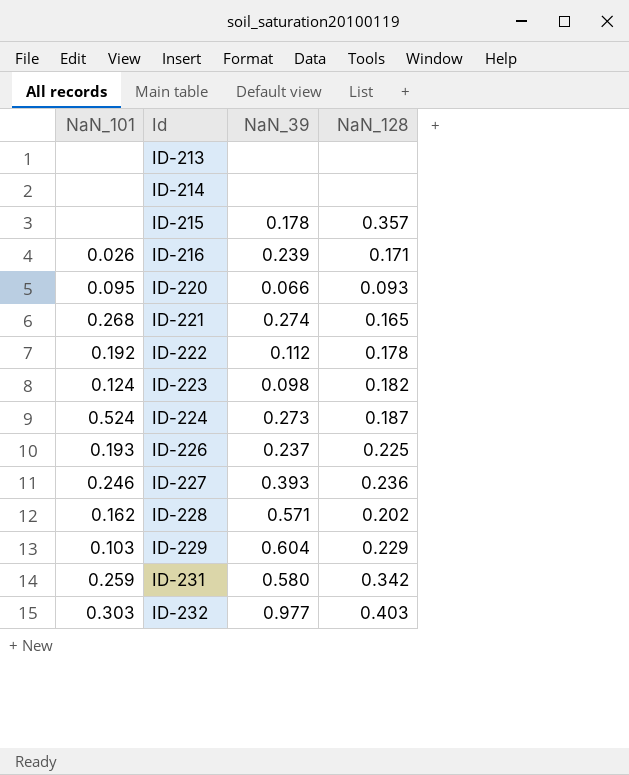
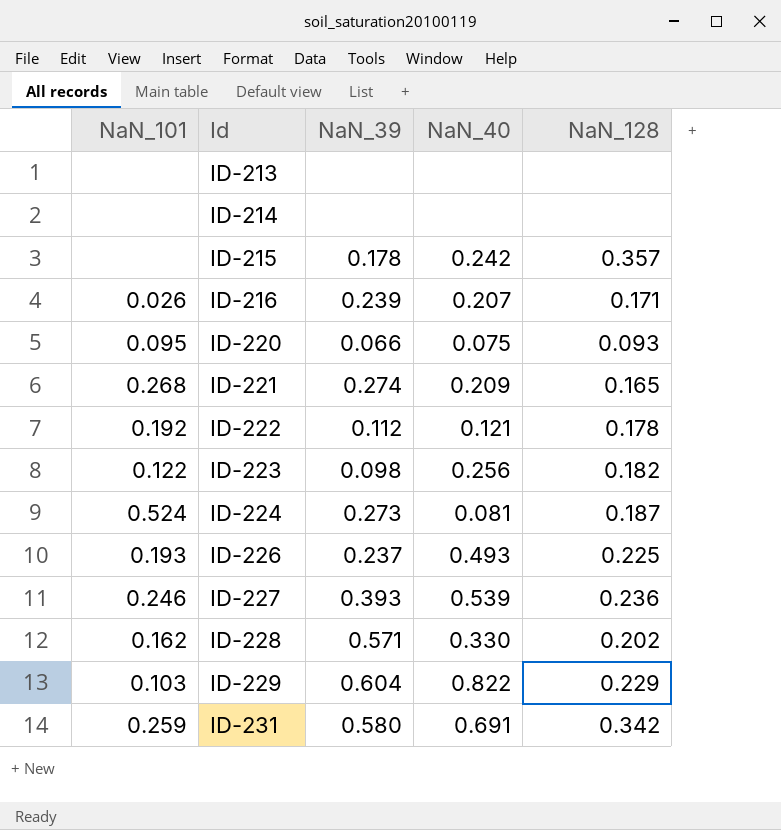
column NaN_40 | position: none -> 4
row ID-232: 0.303 | 0.977 | 0.403 -> none
ID-223 | NaN_101: 0.124 -> 0.122

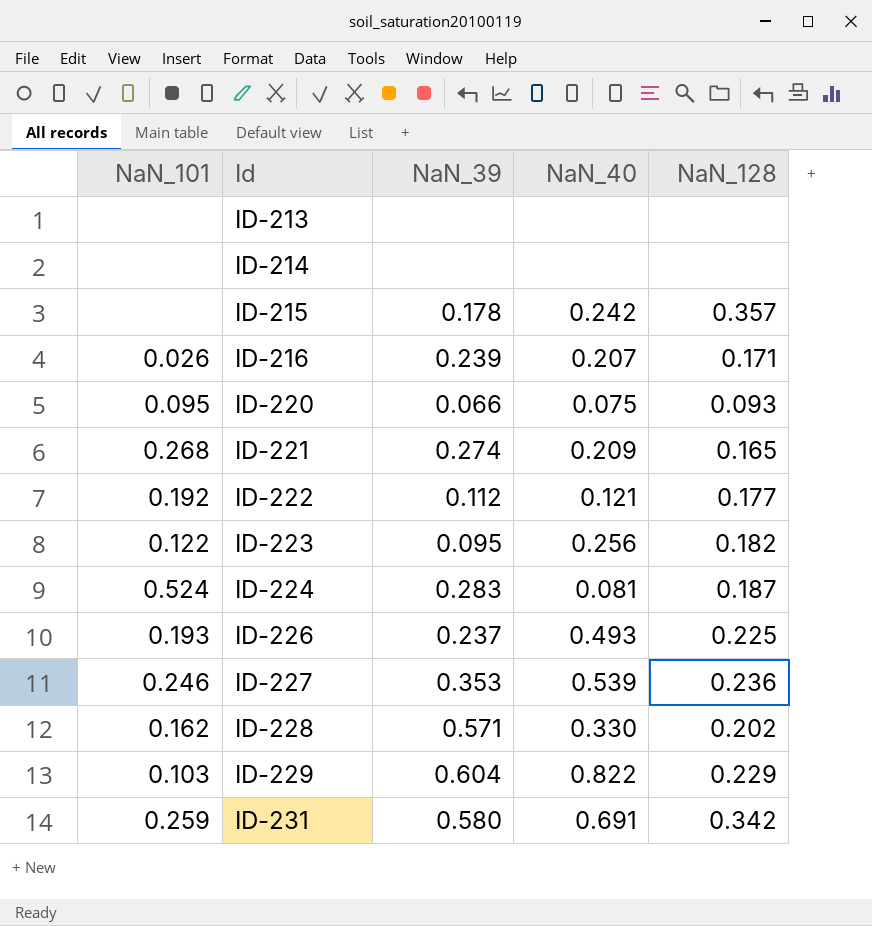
ID-222 | NaN_128: 0.178 -> 0.177
ID-223 | NaN_39: 0.098 -> 0.095
ID-224 | NaN_39: 0.273 -> 0.283
ID-227 | NaN_39: 0.393 -> 0.353

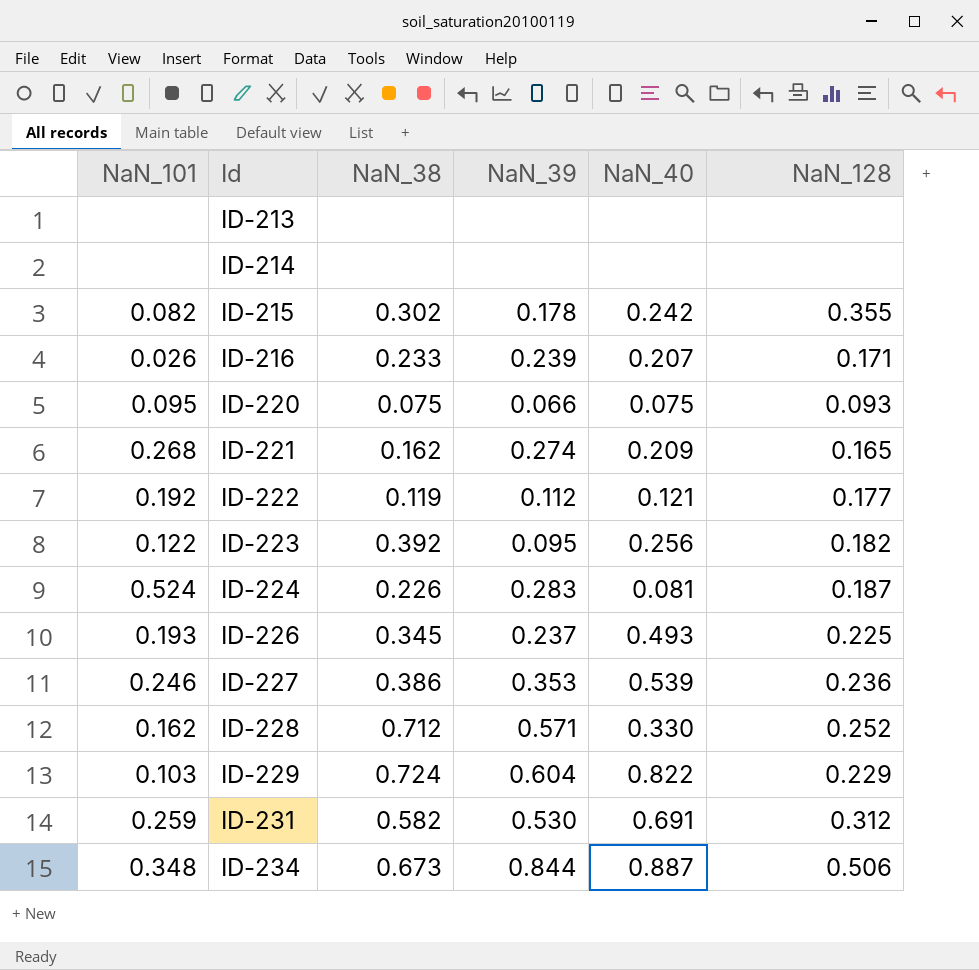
column NaN_38 | position: none -> 3
ID-215 | NaN_101: none -> 0.082
ID-215 | NaN_128: 0.357 -> 0.355
ID-228 | NaN_128: 0.202 -> 0.252
ID-231 | NaN_39: 0.580 -> 0.530
ID-231 | NaN_128: 0.342 -> 0.312
row ID-234: none -> 0.348 | 0.673 | 0.844 | 0.887 | 0.506

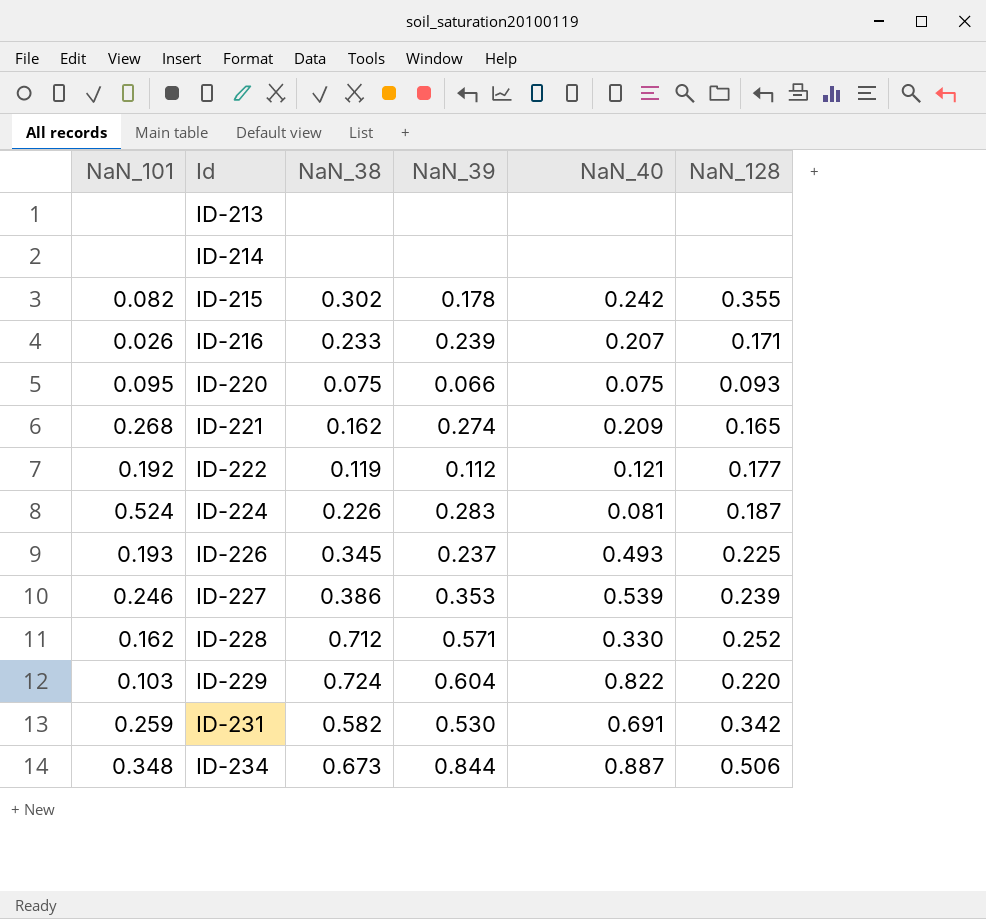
row ID-223: 0.122 | 0.392 | 0.095 | 0.256 | 0.182 -> none
ID-227 | NaN_128: 0.236 -> 0.239
ID-229 | NaN_128: 0.229 -> 0.220
ID-231 | NaN_128: 0.312 -> 0.342

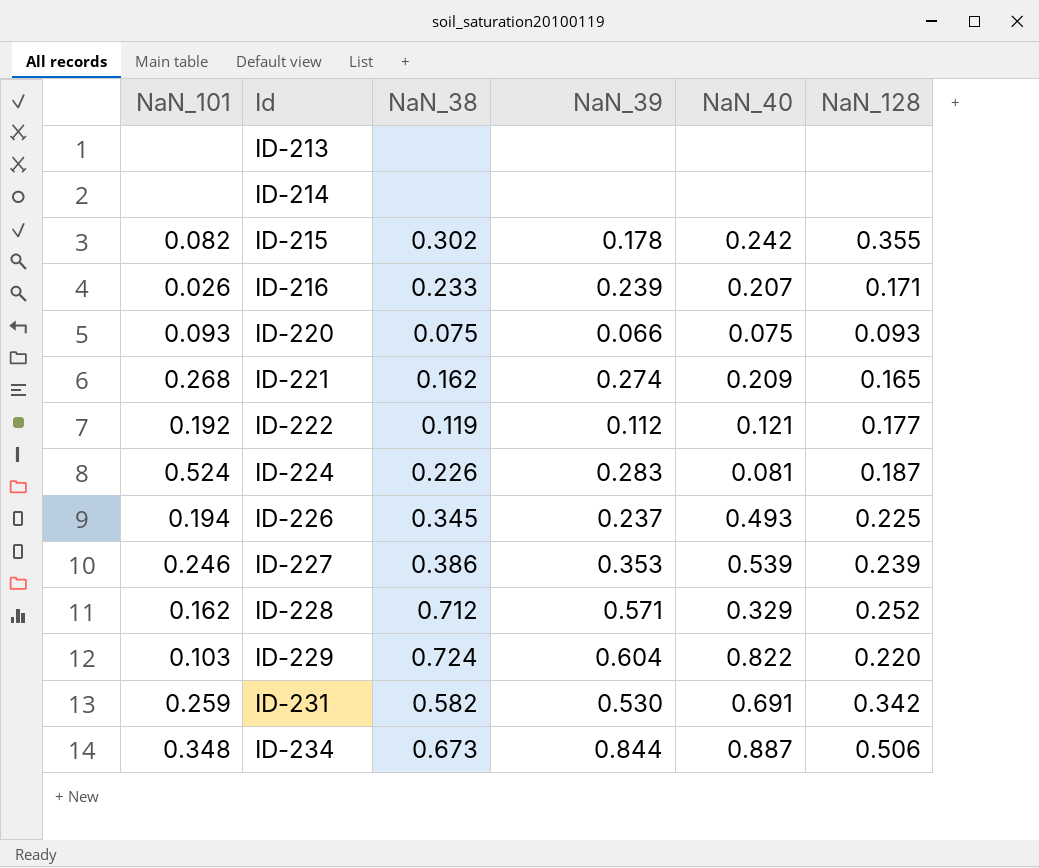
ID-220 | NaN_101: 0.095 -> 0.093
ID-226 | NaN_101: 0.193 -> 0.194
ID-228 | NaN_40: 0.330 -> 0.329

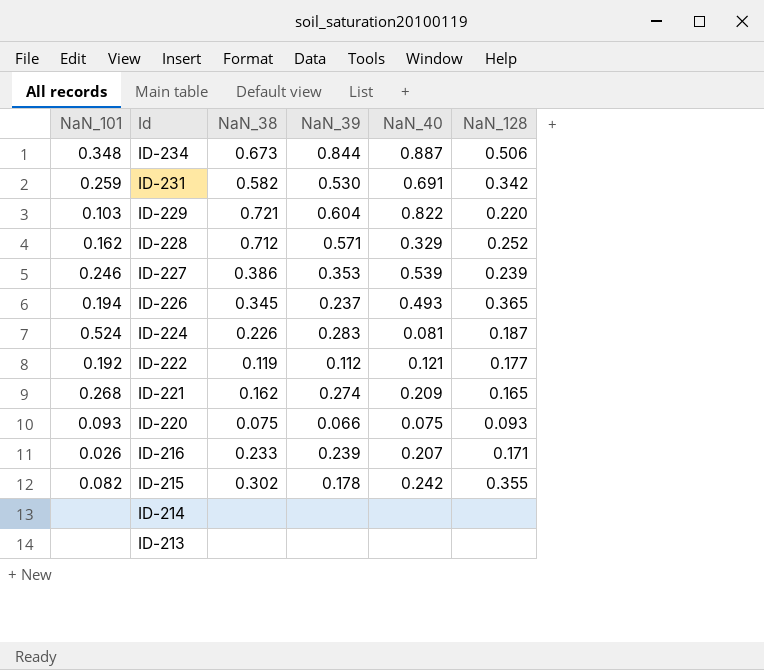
row order: Id ascending -> Id descending
ID-229 | NaN_38: 0.724 -> 0.721
ID-226 | NaN_128: 0.225 -> 0.365

